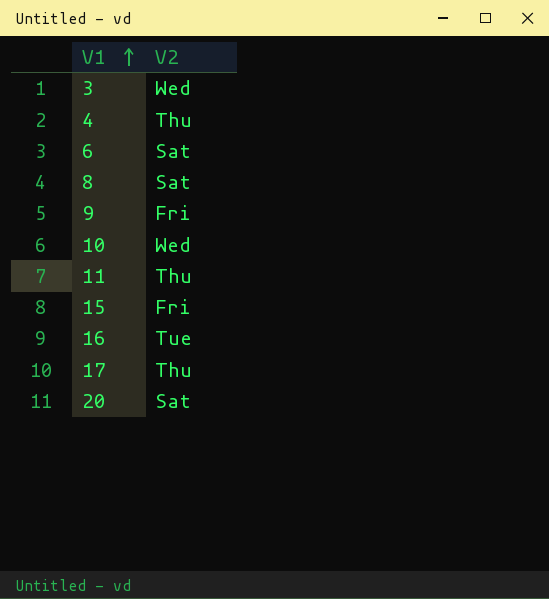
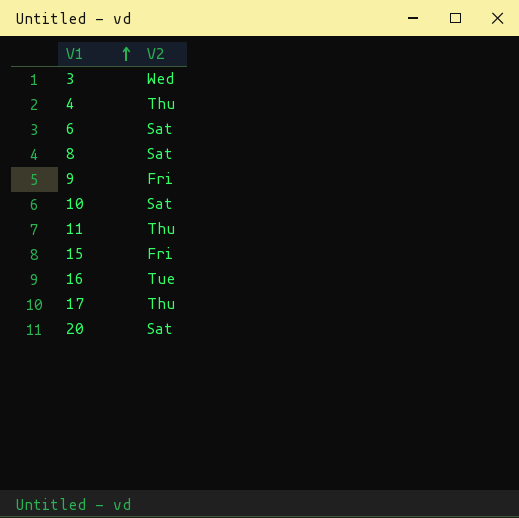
10 | V2: Wed -> Sat

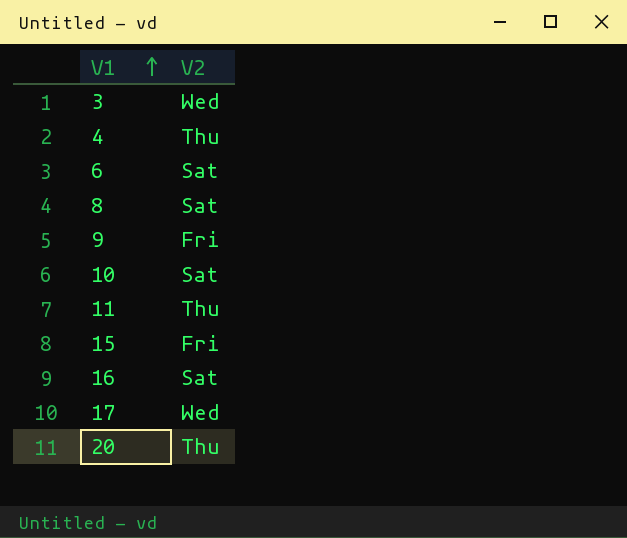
16 | V2: Tue -> Sat
17 | V2: Thu -> Wed
20 | V2: Sat -> Thu

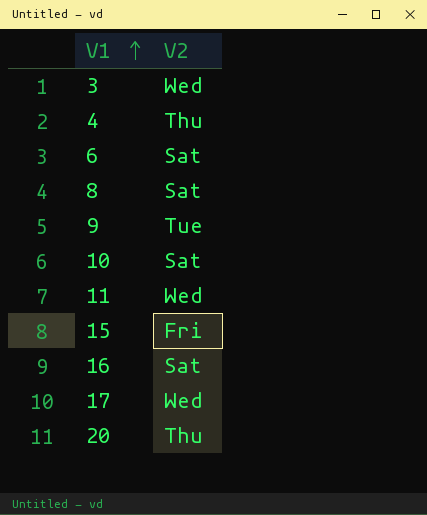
9 | V2: Fri -> Tue
11 | V2: Thu -> Wed

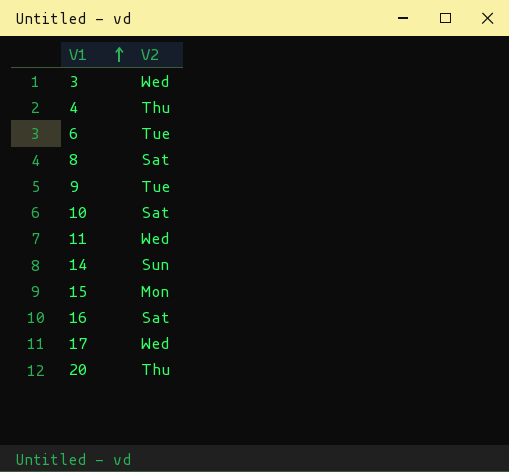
6 | V2: Sat -> Tue
row 14: none -> Sun
15 | V2: Fri -> Mon

